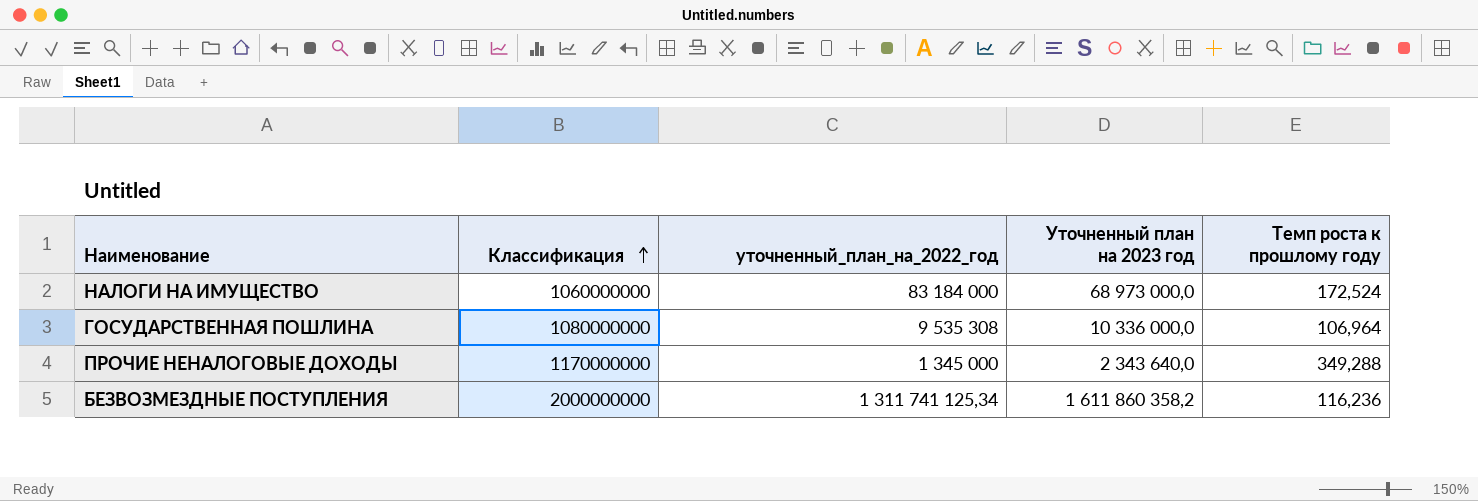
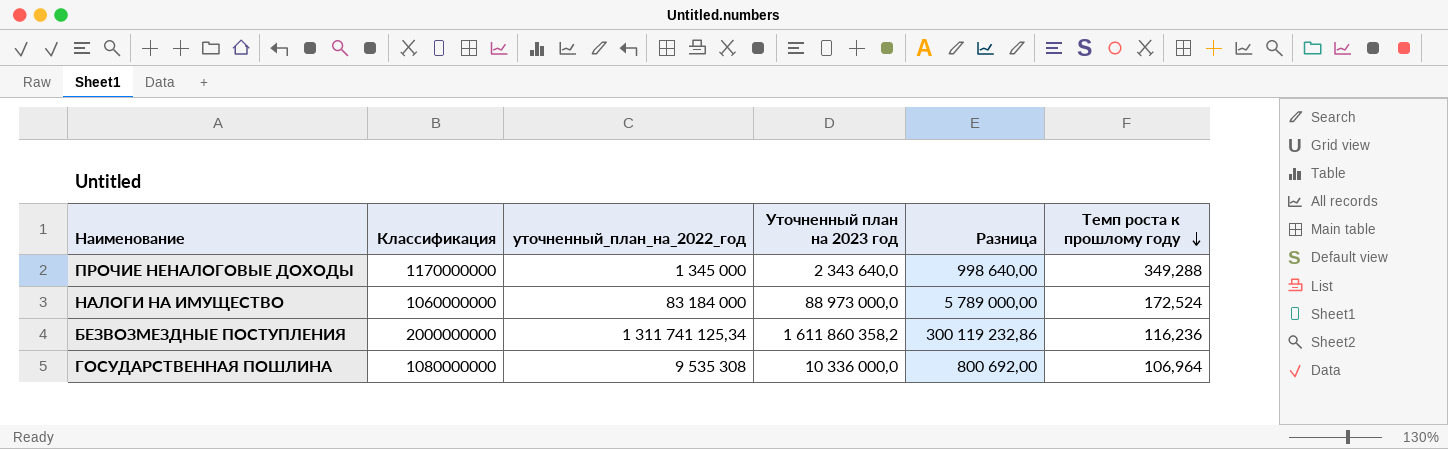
row order: Классификация ascending -> Темп роста к прошлому году descending
column Разница | formula: none -> [Уточненный план на 2023 год] - [уточненный_план_на_2022_год]
НАЛОГИ НА ИМУЩЕСТВО | Уточненный план на 2023 год: 68 973 000,0 -> 88 973 000,0

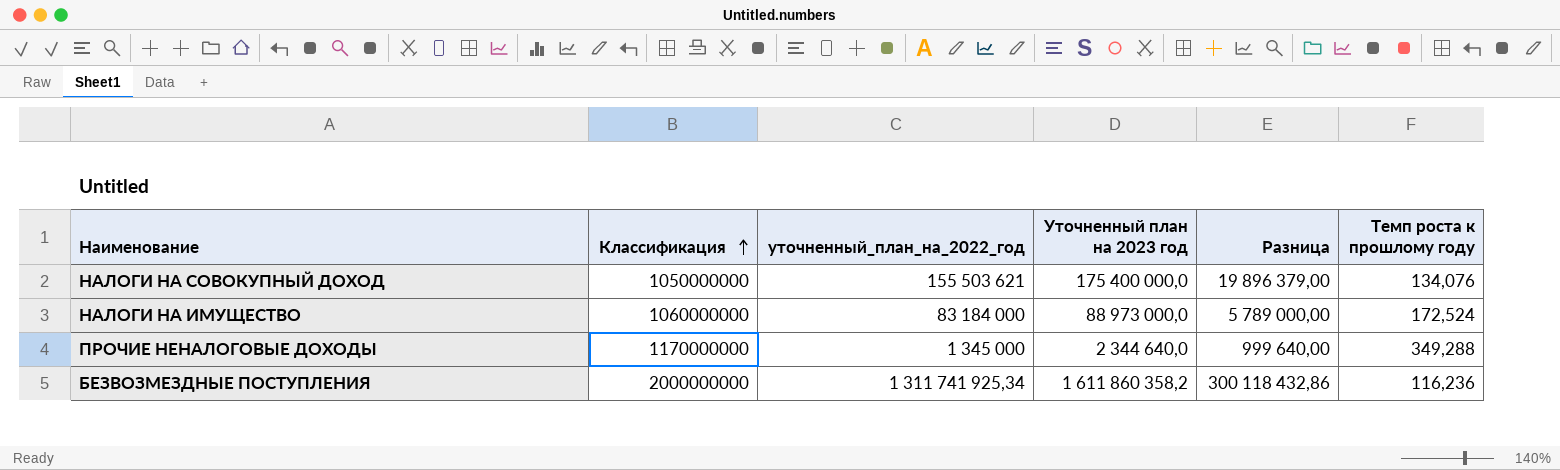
row order: Темп роста к прошлому году descending -> Классификация ascending
row ГОСУДАРСТВЕННАЯ ПОШЛИНА: 1080000000 | 9 535 308 | 10 336 000,0 | 800 692,00 | 106,964 -> none
row НАЛОГИ НА СОВОКУПНЫЙ ДОХОД: none -> 1050000000 | 155 503 621 | 175 400 000,0 | 19 896 379,00 | 134,076
ПРОЧИЕ НЕНАЛОГОВЫЕ ДОХОДЫ | Уточненный план на 2023 год: 2 343 640,0 -> 2 344 640,0
ПРОЧИЕ НЕНАЛОГОВЫЕ ДОХОДЫ | Разница: 998 640,00 -> 999 640,00
БЕЗВОЗМЕЗДНЫЕ ПОСТУПЛЕНИЯ | уточненный_план_на_2022_год: 1 311 741 125,34 -> 1 311 741 925,34
БЕЗВОЗМЕЗДНЫЕ ПОСТУПЛЕНИЯ | Разница: 300 119 232,86 -> 300 118 432,86

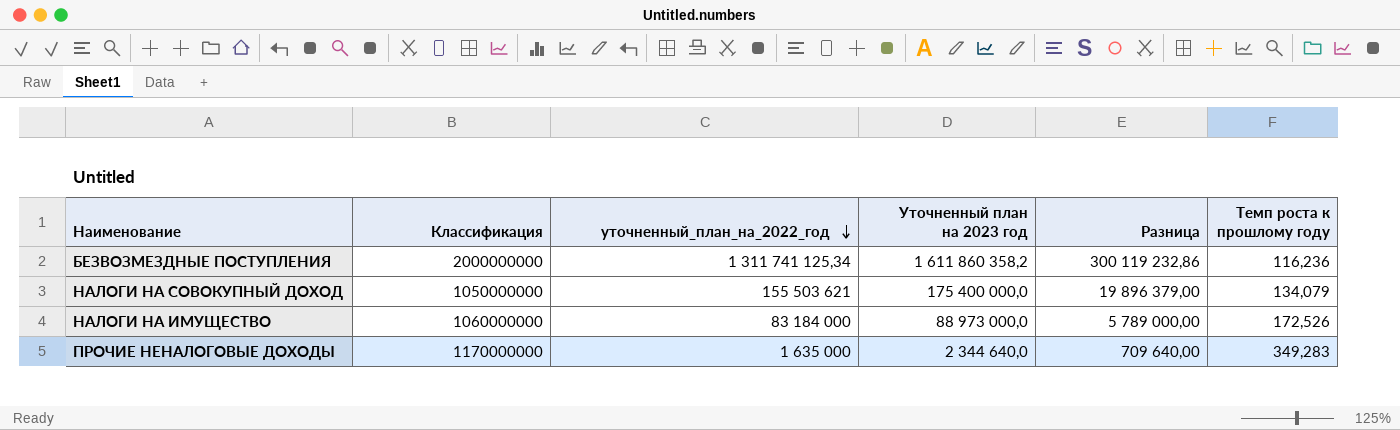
row order: Классификация ascending -> уточненный_план_на_2022_год descending
БЕЗВОЗМЕЗДНЫЕ ПОСТУПЛЕНИЯ | уточненный_план_на_2022_год: 1 311 741 925,34 -> 1 311 741 125,34
БЕЗВОЗМЕЗДНЫЕ ПОСТУПЛЕНИЯ | Разница: 300 118 432,86 -> 300 119 232,86
НАЛОГИ НА СОВОКУПНЫЙ ДОХОД | Темп роста к прошлому году: 134,076 -> 134,079
НАЛОГИ НА ИМУЩЕСТВО | Темп роста к прошлому году: 172,524 -> 172,526
ПРОЧИЕ НЕНАЛОГОВЫЕ ДОХОДЫ | уточненный_план_на_2022_год: 1 345 000 -> 1 635 000
ПРОЧИЕ НЕНАЛОГОВЫЕ ДОХОДЫ | Разница: 999 640,00 -> 709 640,00
ПРОЧИЕ НЕНАЛОГОВЫЕ ДОХОДЫ | Темп роста к прошлому году: 349,288 -> 349,283

